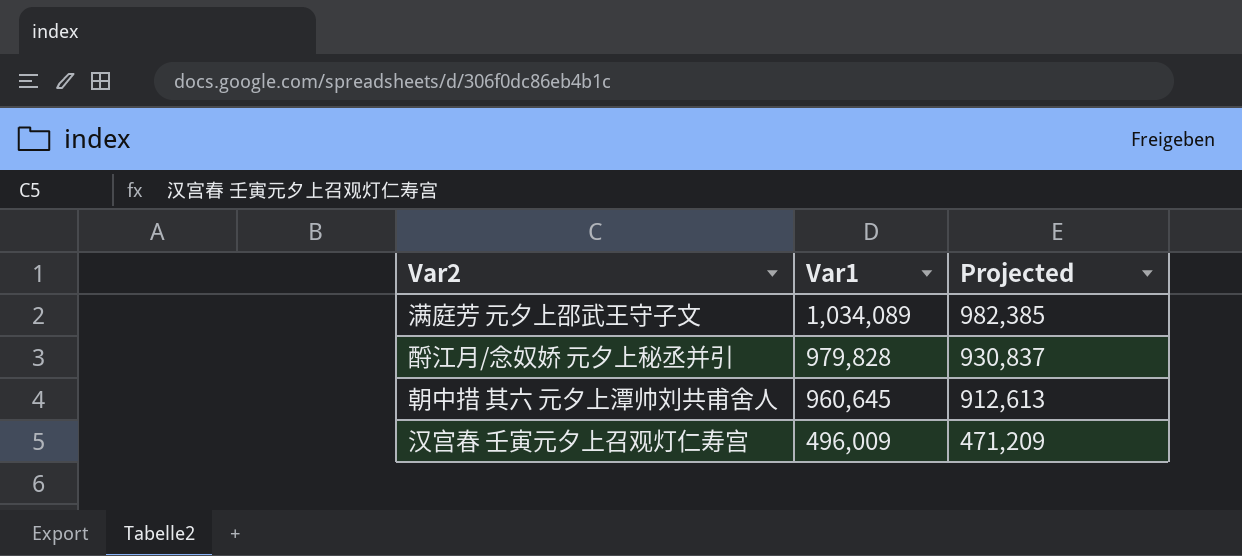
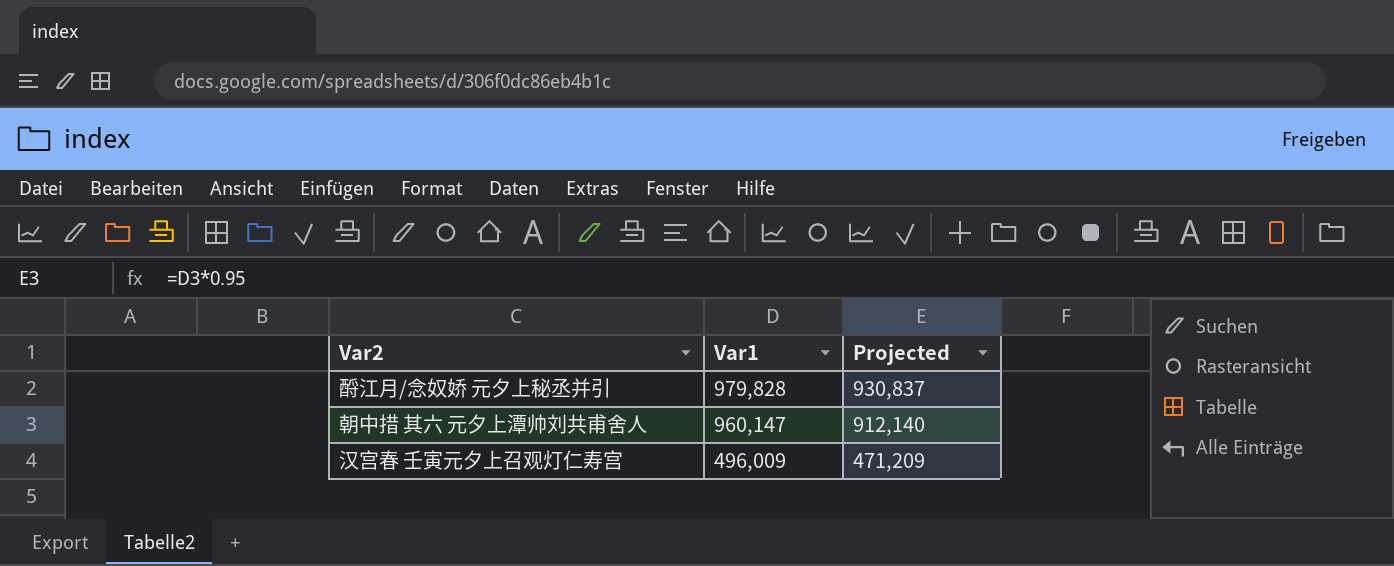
row 满庭芳 元夕上邵武王守子文: 1,034,089 | 982,385 -> none
朝中措 其六 元夕上潭帅刘共甫舍人 | Var1: 960,645 -> 960,147
朝中措 其六 元夕上潭帅刘共甫舍人 | Projected: 912,613 -> 912,140

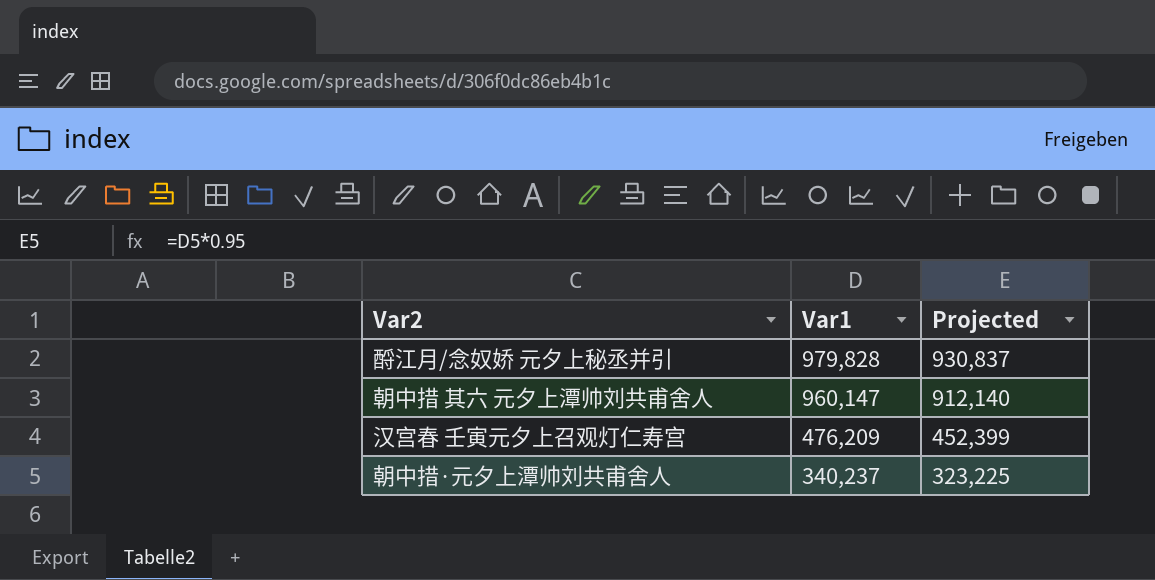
汉宫春 壬寅元夕上召观灯仁寿宫 | Var1: 496,009 -> 476,209
汉宫春 壬寅元夕上召观灯仁寿宫 | Projected: 471,209 -> 452,399
row 朝中措·元夕上潭帅刘共甫舍人: none -> 340,237 | 323,225

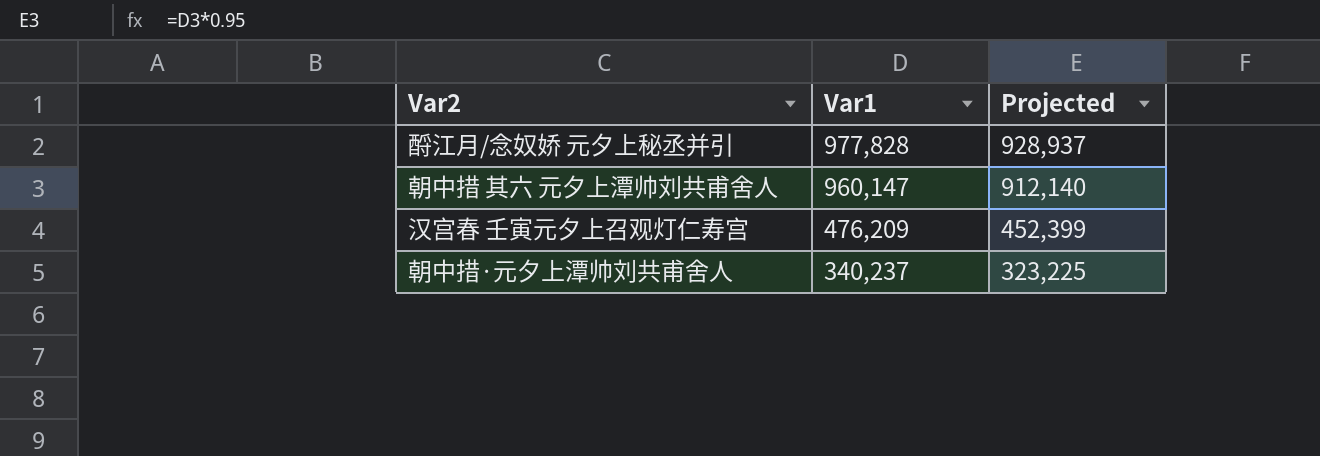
酹江月/念奴娇 元夕上秘丞并引 | Var1: 979,828 -> 977,828
酹江月/念奴娇 元夕上秘丞并引 | Projected: 930,837 -> 928,937

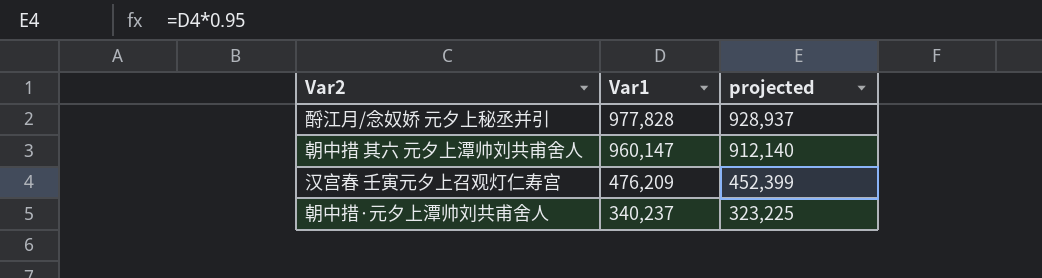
column name: Projected -> projected

